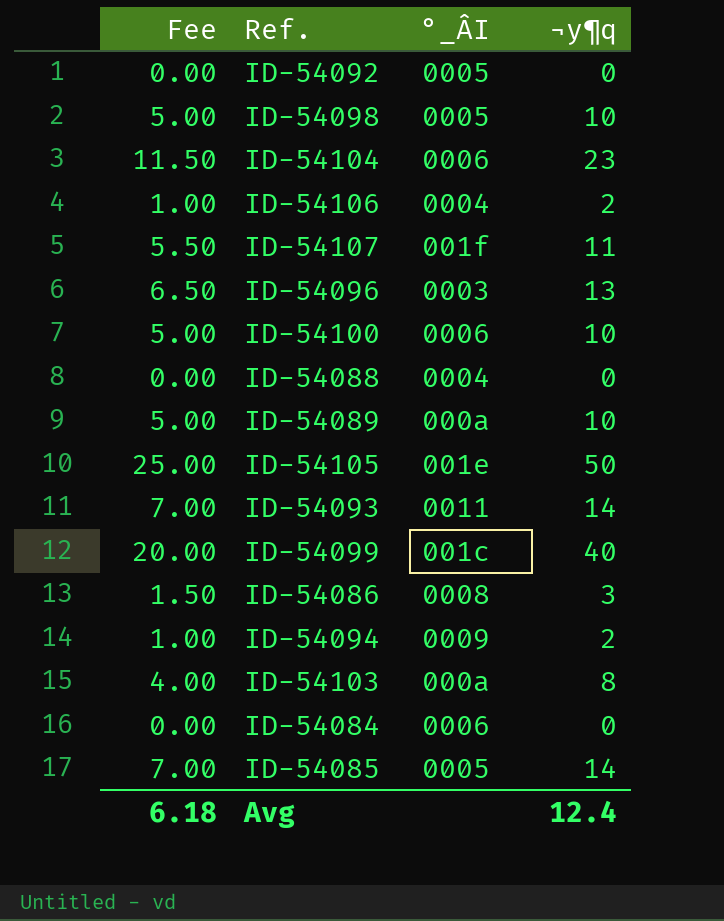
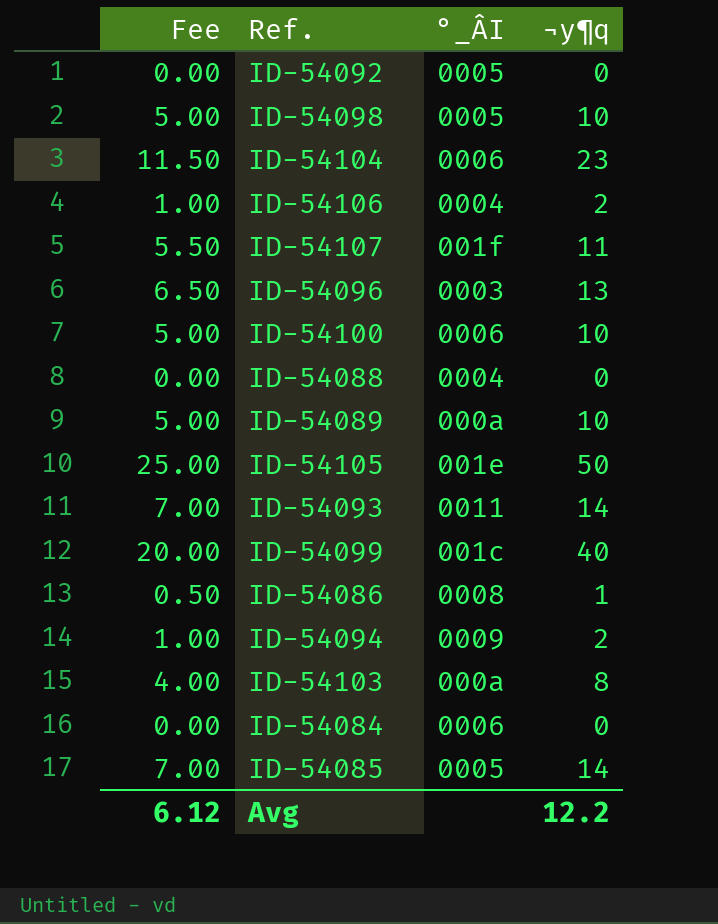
ID-54086 | Fee: 1.50 -> 0.50
ID-54086 | ¬y¶q: 3 -> 1
Avg | Fee: 6.18 -> 6.12
Avg | ¬y¶q: 12.4 -> 12.2

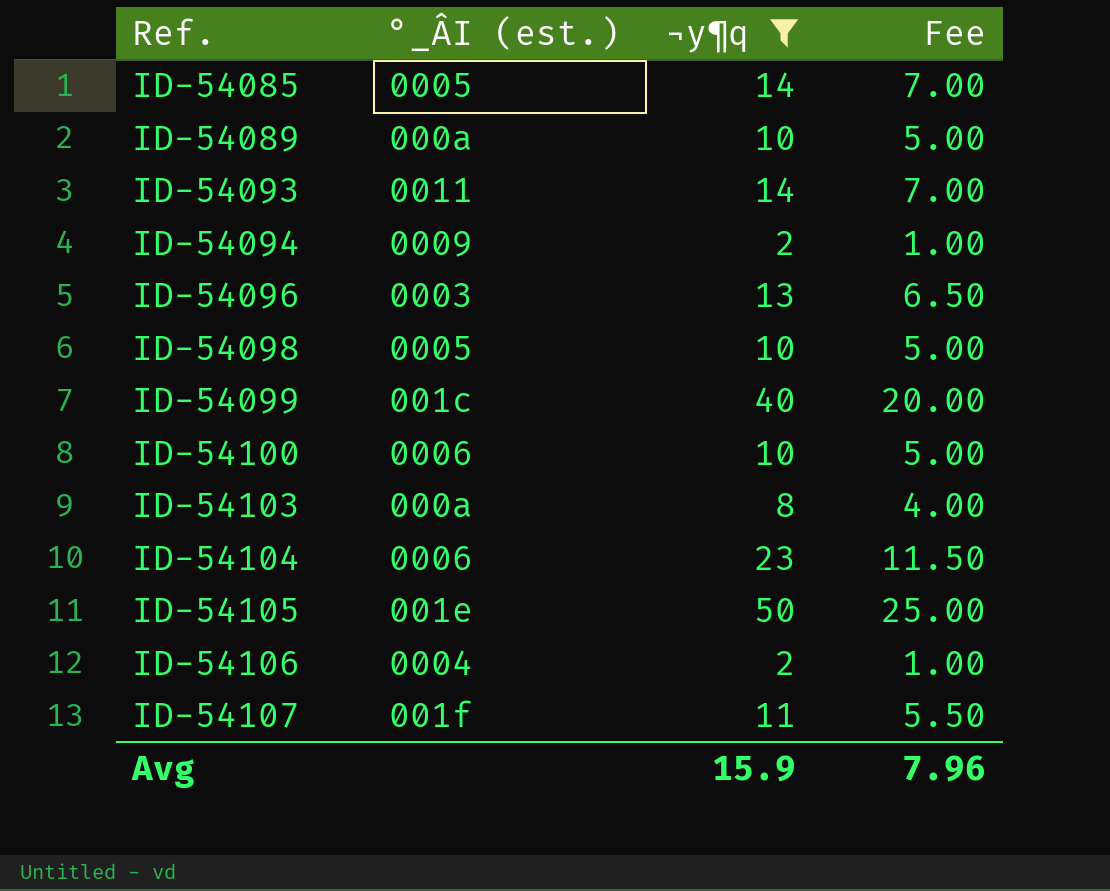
filter: none -> ¬y¶q >= 2
row order: none -> Ref. ascending
column name: °_ÂI -> °_ÂI (est.)
column Fee | position: 1 -> 4
Avg | ¬y¶q: 12.2 -> 15.9
Avg | Fee: 6.12 -> 7.96

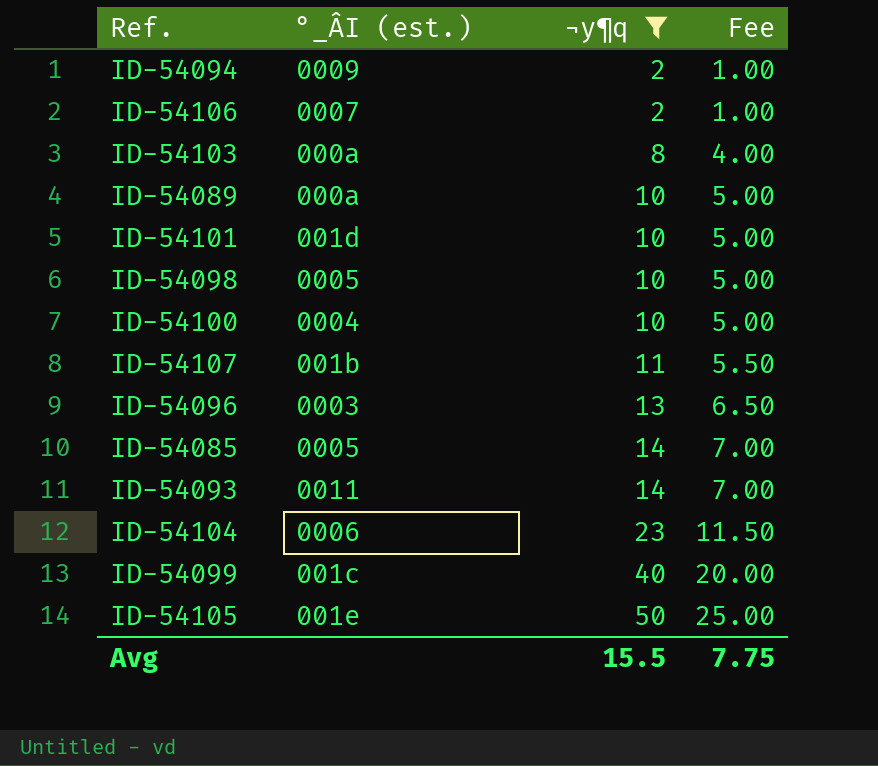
row order: Ref. ascending -> ¬y¶q ascending
ID-54106 | °_ÂI (est.): 0004 -> 0007
row ID-54101: none -> 001d | 10 | 5.00
ID-54100 | °_ÂI (est.): 0006 -> 0004
ID-54107 | °_ÂI (est.): 001f -> 001b
Avg | ¬y¶q: 15.9 -> 15.5
Avg | Fee: 7.96 -> 7.75

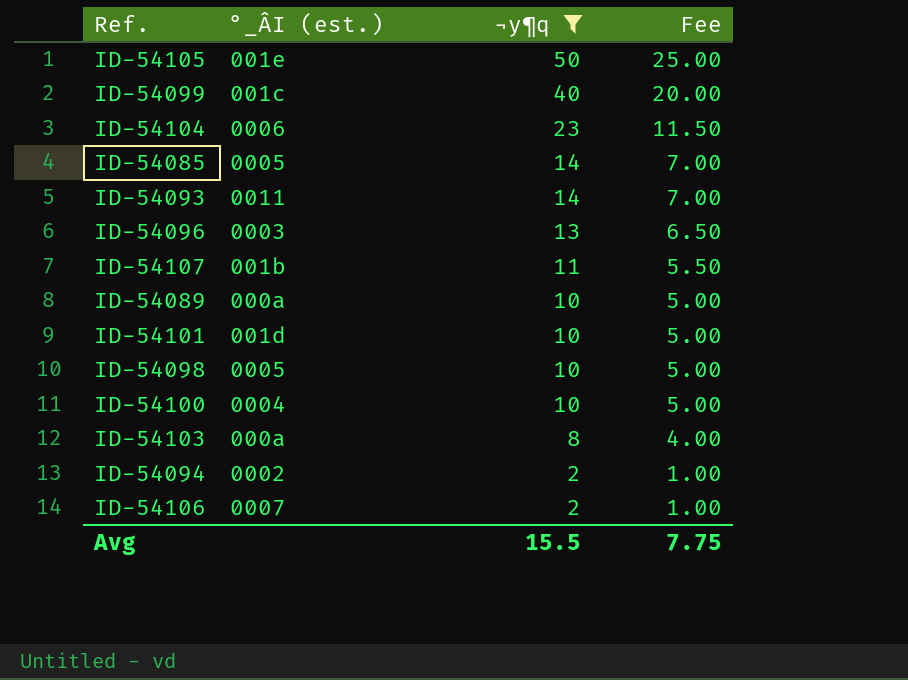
row order: ¬y¶q ascending -> ¬y¶q descending
ID-54094 | °_ÂI (est.): 0009 -> 0002

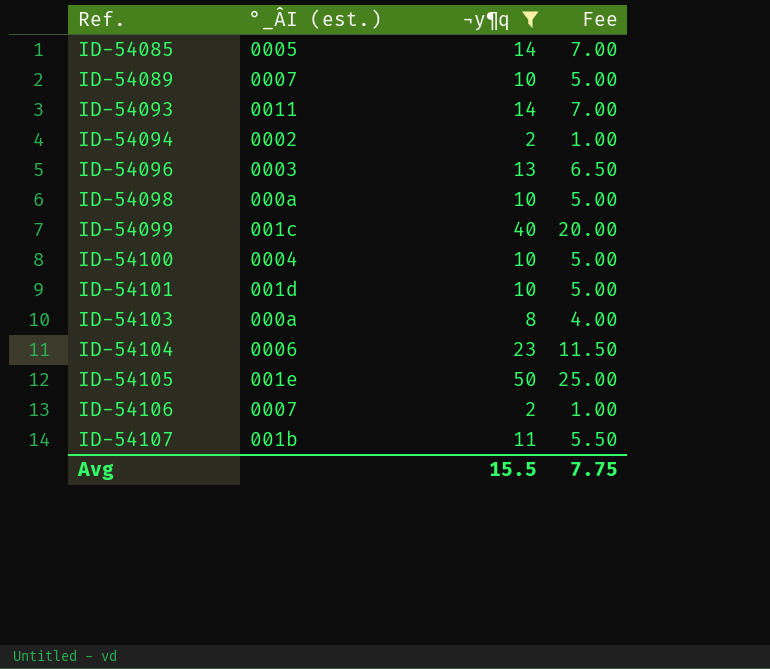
row order: ¬y¶q descending -> Ref. ascending
ID-54089 | °_ÂI (est.): 000a -> 0007
ID-54098 | °_ÂI (est.): 0005 -> 000a

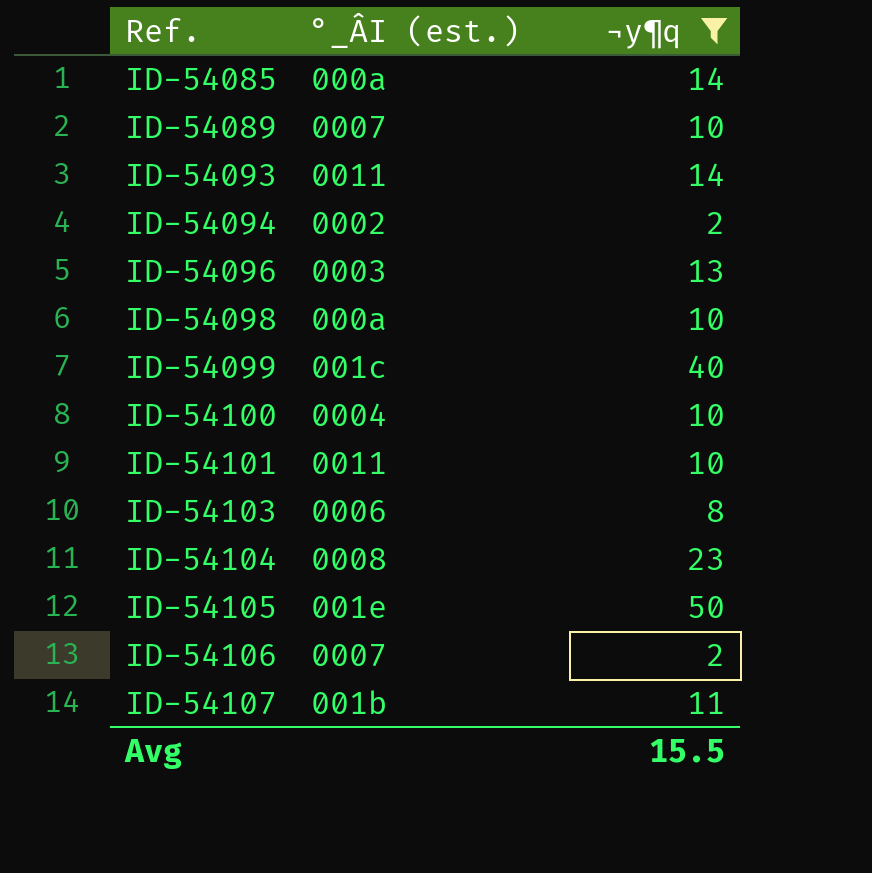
column Fee | formula: [¬y¶q] * 0.5 -> none
ID-54085 | °_ÂI (est.): 0005 -> 000a
ID-54101 | °_ÂI (est.): 001d -> 0011
ID-54103 | °_ÂI (est.): 000a -> 0006
ID-54104 | °_ÂI (est.): 0006 -> 0008

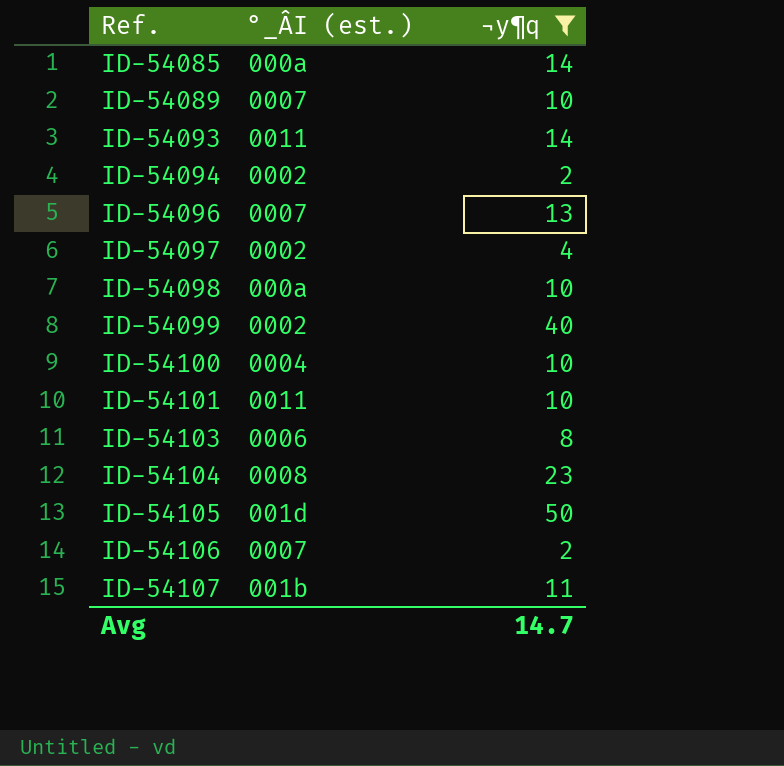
ID-54096 | °_ÂI (est.): 0003 -> 0007
row ID-54097: none -> 0002 | 4
ID-54099 | °_ÂI (est.): 001c -> 0002
ID-54105 | °_ÂI (est.): 001e -> 001d
Avg | ¬y¶q: 15.5 -> 14.7

